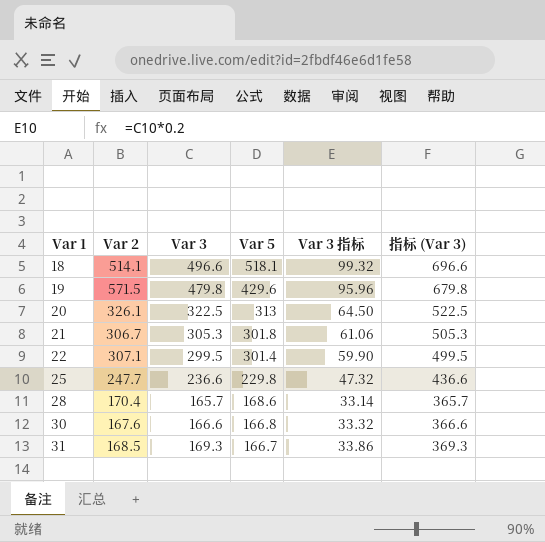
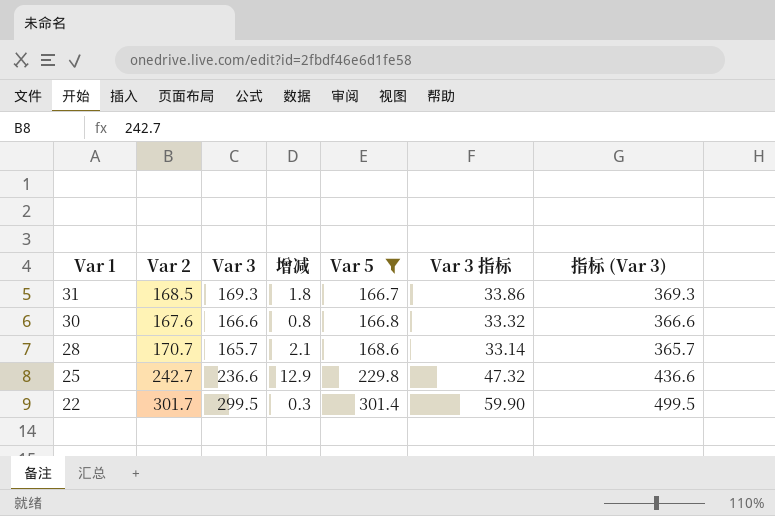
filter: none -> Var 5 <= 301.4
row order: Var 1 ascending -> Var 1 descending
column 增减 | formula: none -> [Var 2] - [Var 5]
28 | Var 2: 170.4 -> 170.7
25 | Var 2: 247.7 -> 242.7
22 | Var 2: 307.1 -> 301.7

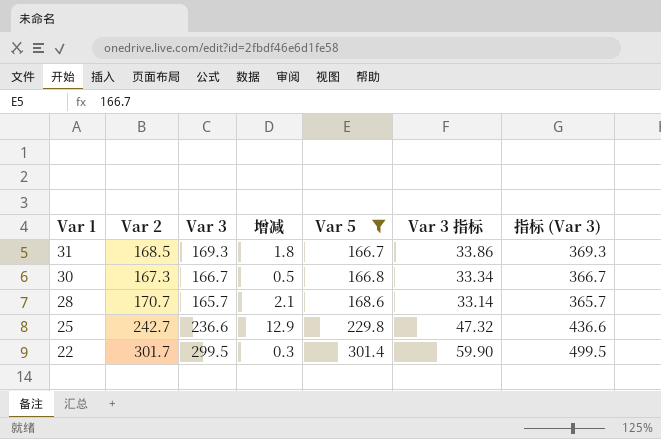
30 | Var 2: 167.6 -> 167.3
30 | Var 3: 166.6 -> 166.7
30 | 增减: 0.8 -> 0.5
30 | Var 3 指标: 33.32 -> 33.34
30 | 指标 (Var 3): 366.6 -> 366.7

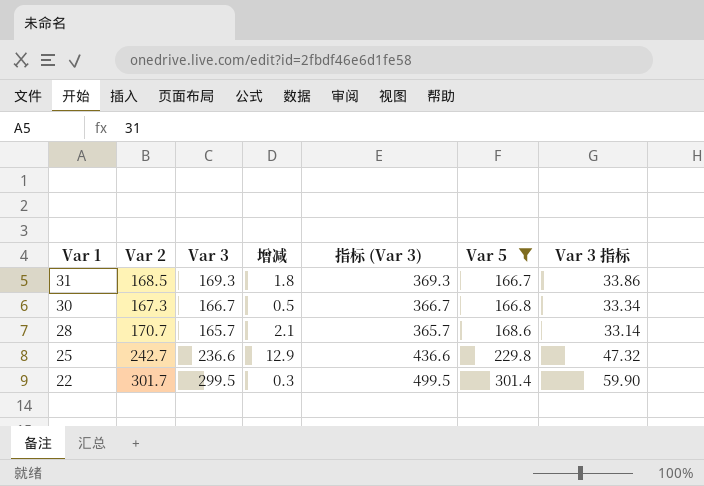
column 指标 (Var 3) | position: 7 -> 5

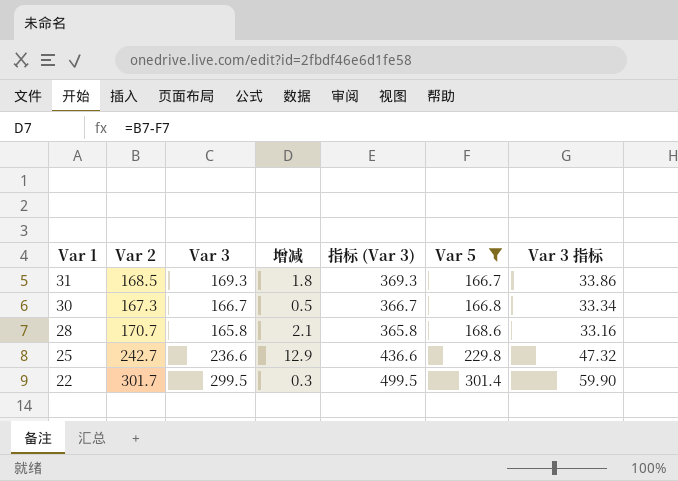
28 | Var 3: 165.7 -> 165.8
28 | 指标 (Var 3): 365.7 -> 365.8
28 | Var 3 指标: 33.14 -> 33.16

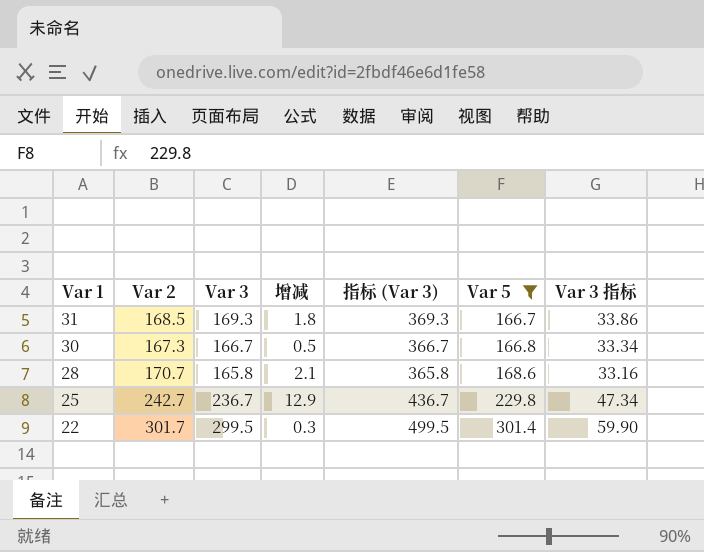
25 | Var 3: 236.6 -> 236.7
25 | 指标 (Var 3): 436.6 -> 436.7
25 | Var 3 指标: 47.32 -> 47.34

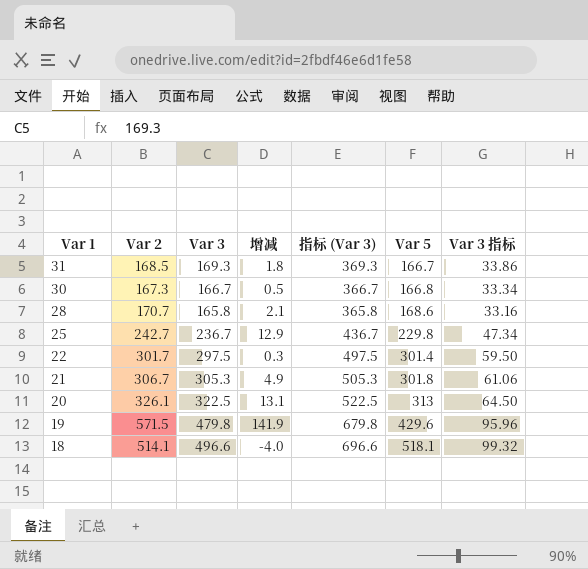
filter: Var 5 <= 301.4 -> none
22 | Var 3: 299.5 -> 297.5
22 | 指标 (Var 3): 499.5 -> 497.5
22 | Var 3 指标: 59.90 -> 59.50

